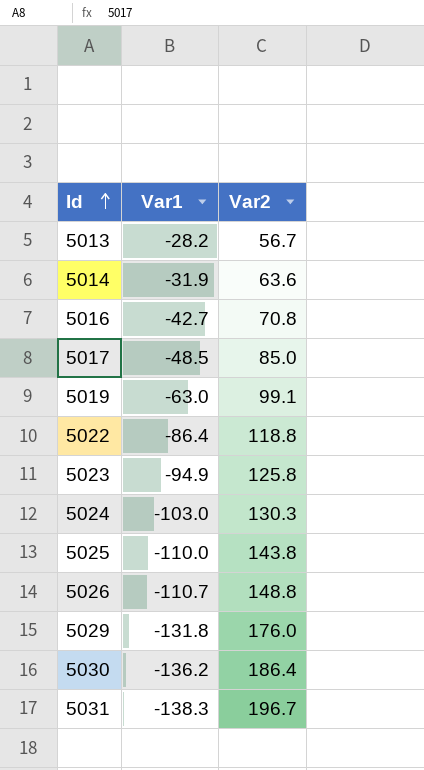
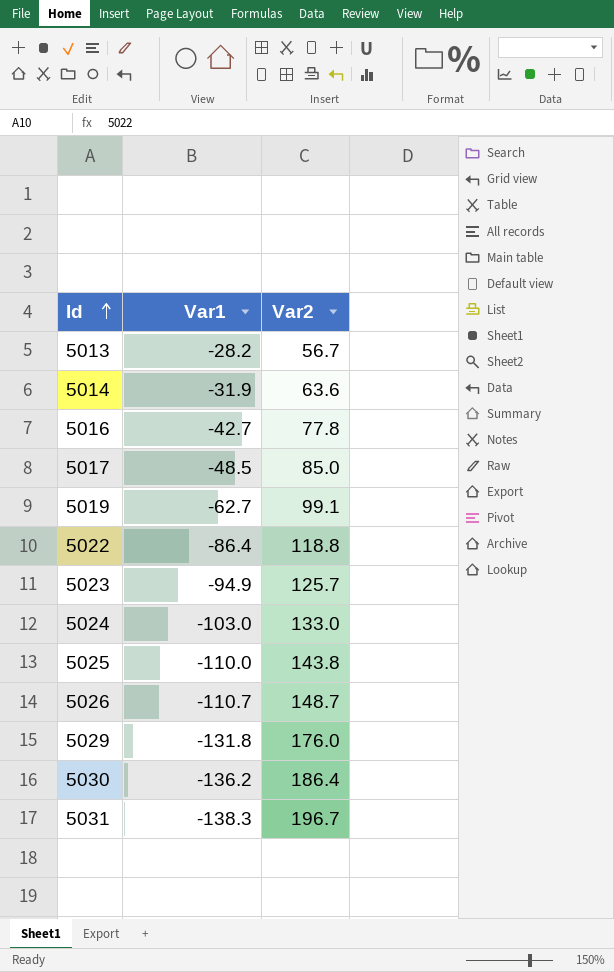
5016 | Var2: 70.8 -> 77.8
5019 | Var1: -63.0 -> -62.7
5023 | Var2: 125.8 -> 125.7
5024 | Var2: 130.3 -> 133.0
5026 | Var2: 148.8 -> 148.7

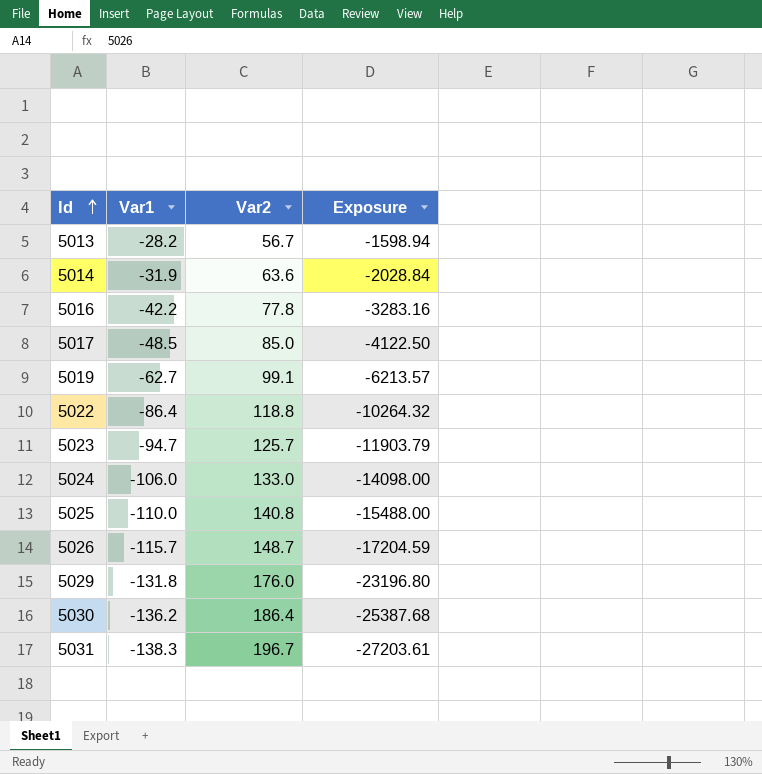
column Exposure | formula: none -> [Var1] * [Var2]
5016 | Var1: -42.7 -> -42.2
5023 | Var1: -94.9 -> -94.7
5024 | Var1: -103.0 -> -106.0
5025 | Var2: 143.8 -> 140.8
5026 | Var1: -110.7 -> -115.7

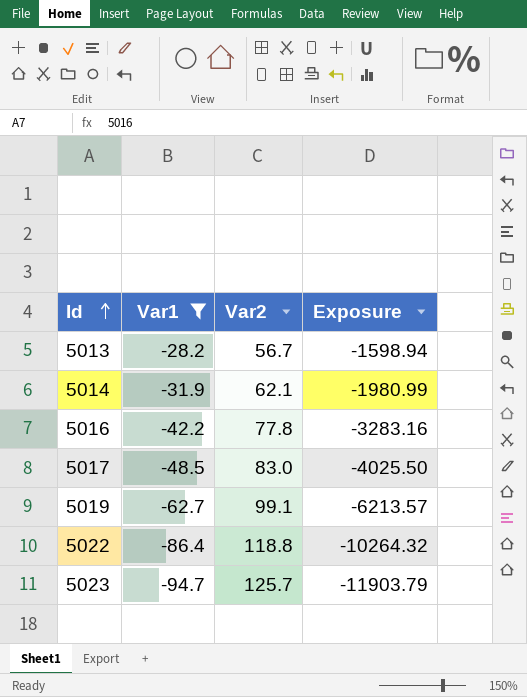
filter: none -> Var1 >= -94.7
5014 | Var2: 63.6 -> 62.1
5014 | Exposure: -2028.84 -> -1980.99
5017 | Var2: 85.0 -> 83.0
5017 | Exposure: -4122.50 -> -4025.50

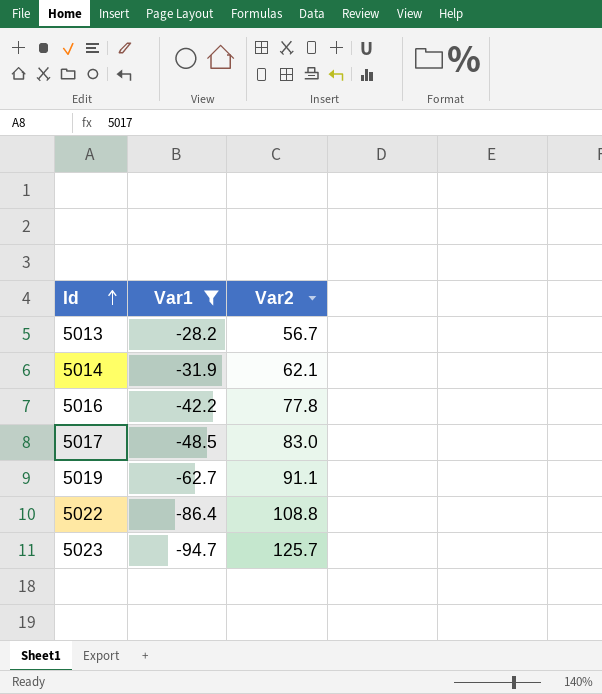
column Exposure | formula: [Var1] * [Var2] -> none
5019 | Var2: 99.1 -> 91.1
5022 | Var2: 118.8 -> 108.8

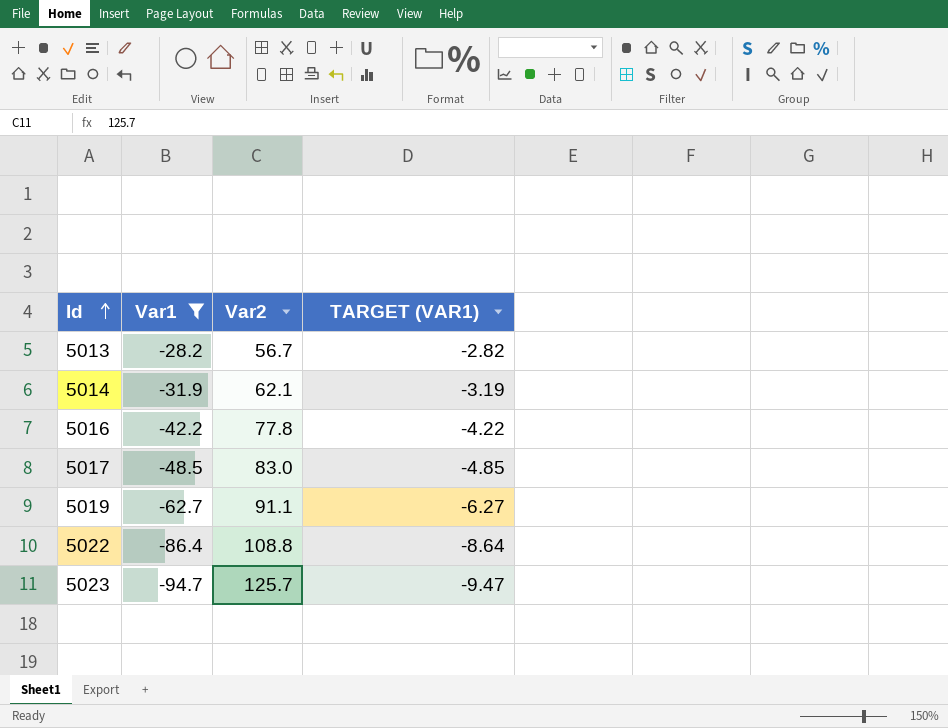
column TARGET (VAR1) | formula: none -> [Var1] * 0.1

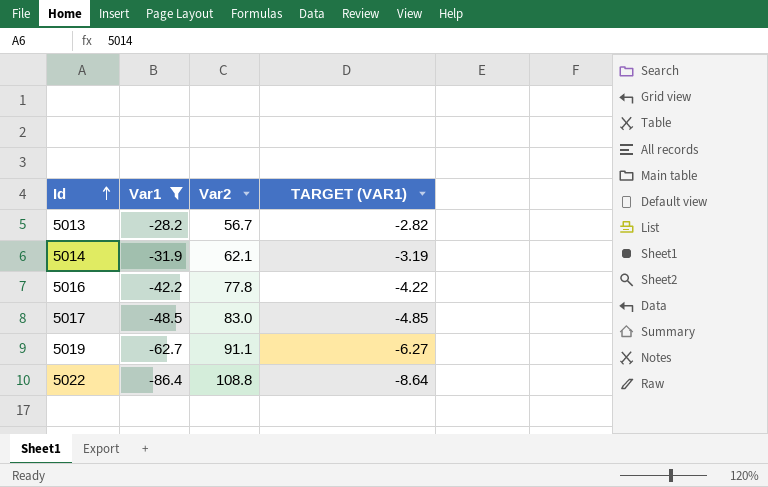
row 5023: -94.7 | 125.7 | -9.47 -> none

